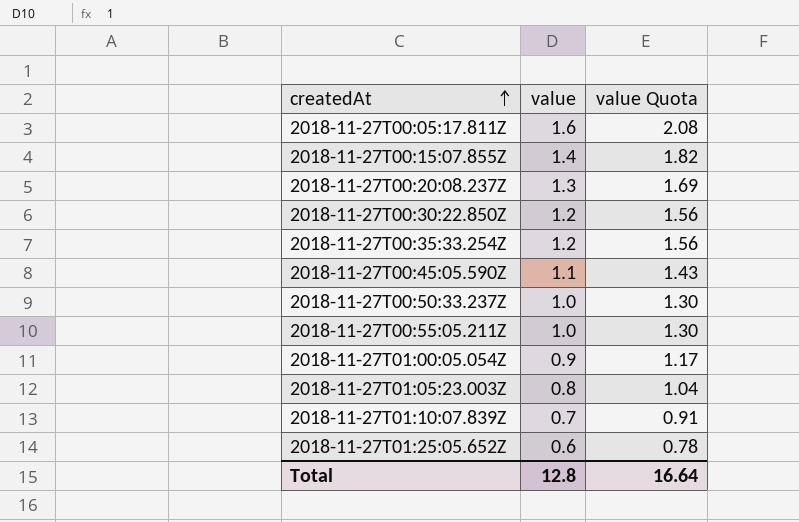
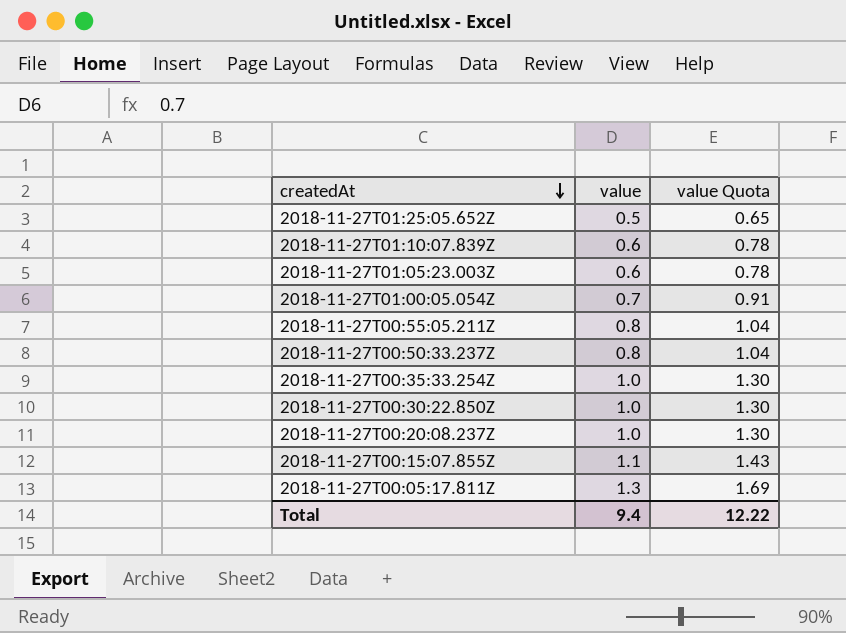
row order: createdAt ascending -> createdAt descending
row 2018-11-27T00:45:05.590Z: 1.1 | 1.43 -> none
2018-11-27T01:25:05.652Z | value: 0.6 -> 0.5
2018-11-27T01:25:05.652Z | value Quota: 0.78 -> 0.65
2018-11-27T01:10:07.839Z | value: 0.7 -> 0.6
2018-11-27T01:10:07.839Z | value Quota: 0.91 -> 0.78
2018-11-27T01:05:23.003Z | value: 0.8 -> 0.6
2018-11-27T01:05:23.003Z | value Quota: 1.04 -> 0.78
2018-11-27T01:00:05.054Z | value: 0.9 -> 0.7
2018-11-27T01:00:05.054Z | value Quota: 1.17 -> 0.91
2018-11-27T00:55:05.211Z | value: 1.0 -> 0.8
2018-11-27T00:55:05.211Z | value Quota: 1.30 -> 1.04
2018-11-27T00:50:33.237Z | value: 1.0 -> 0.8
2018-11-27T00:50:33.237Z | value Quota: 1.30 -> 1.04
2018-11-27T00:35:33.254Z | value: 1.2 -> 1.0
2018-11-27T00:35:33.254Z | value Quota: 1.56 -> 1.30
2018-11-27T00:30:22.850Z | value: 1.2 -> 1.0
2018-11-27T00:30:22.850Z | value Quota: 1.56 -> 1.30
2018-11-27T00:20:08.237Z | value: 1.3 -> 1.0
2018-11-27T00:20:08.237Z | value Quota: 1.69 -> 1.30
2018-11-27T00:15:07.855Z | value: 1.4 -> 1.1
2018-11-27T00:15:07.855Z | value Quota: 1.82 -> 1.43
2018-11-27T00:05:17.811Z | value: 1.6 -> 1.3
2018-11-27T00:05:17.811Z | value Quota: 2.08 -> 1.69
Total | value: 12.8 -> 9.4
Total | value Quota: 16.64 -> 12.22

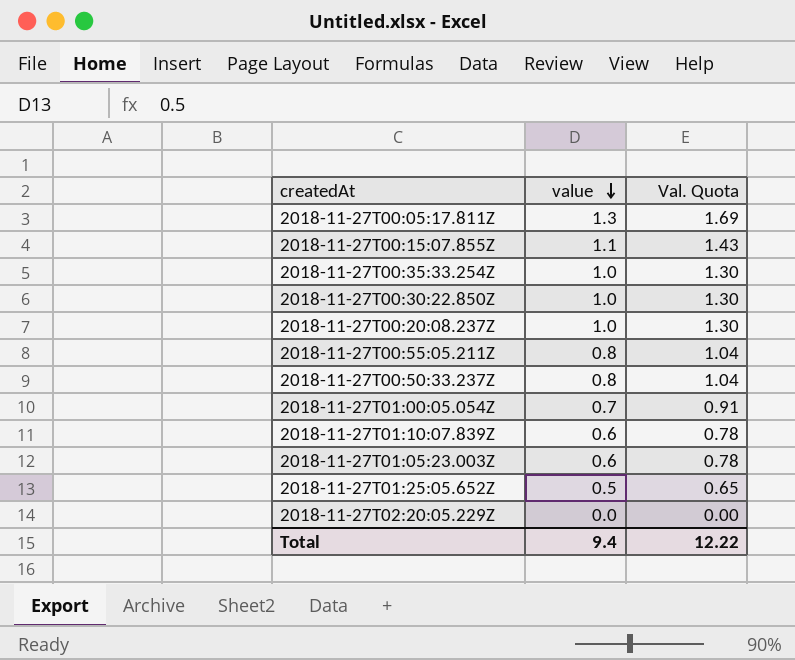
row order: createdAt descending -> value descending
column name: value Quota -> Val. Quota
row 2018-11-27T02:20:05.229Z: none -> 0.0 | 0.00

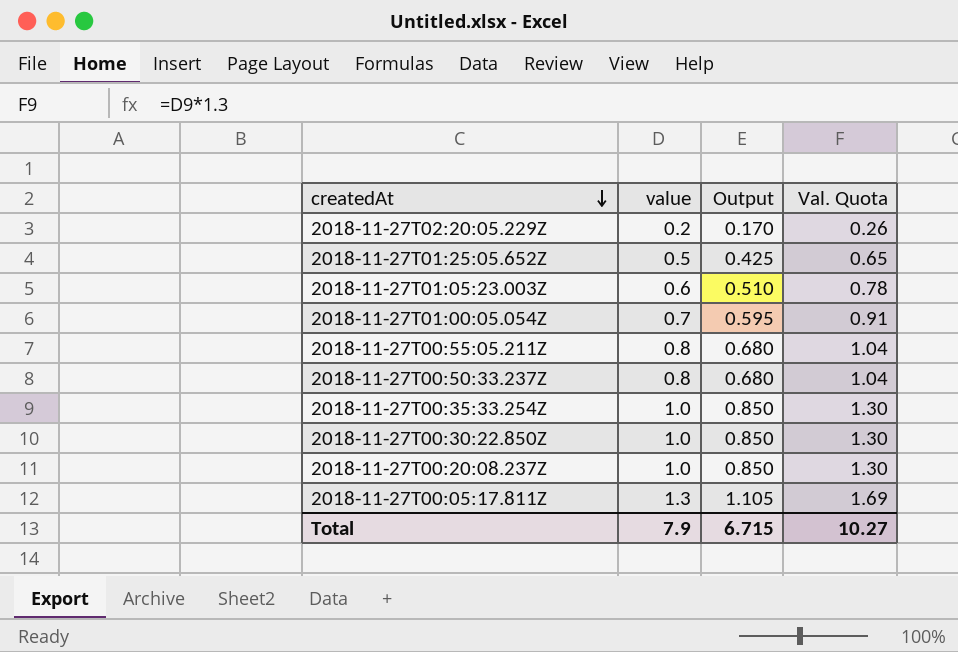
row order: value descending -> createdAt descending
column Output | formula: none -> [value] * 0.85
row 2018-11-27T00:15:07.855Z: 1.1 | 1.43 -> none
row 2018-11-27T01:10:07.839Z: 0.6 | 0.78 -> none
2018-11-27T02:20:05.229Z | value: 0.0 -> 0.2
2018-11-27T02:20:05.229Z | Val. Quota: 0.00 -> 0.26
Total | value: 9.4 -> 7.9
Total | Val. Quota: 12.22 -> 10.27

